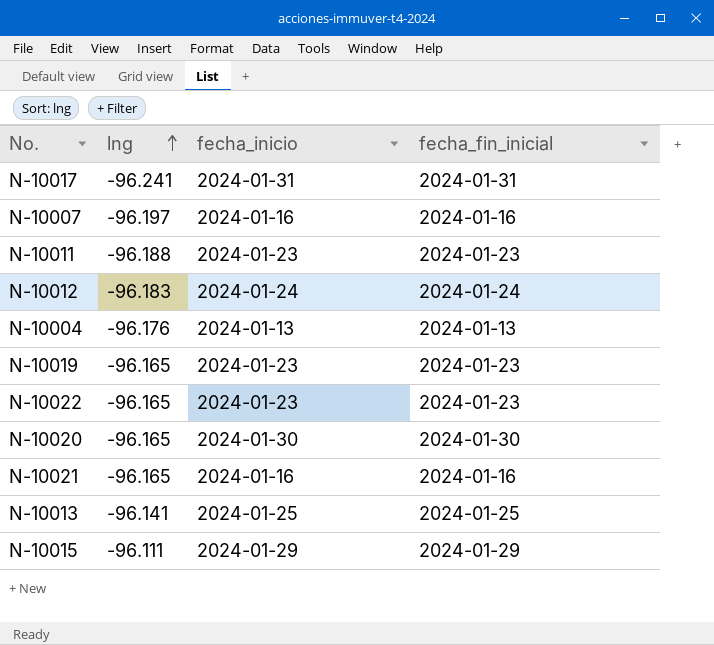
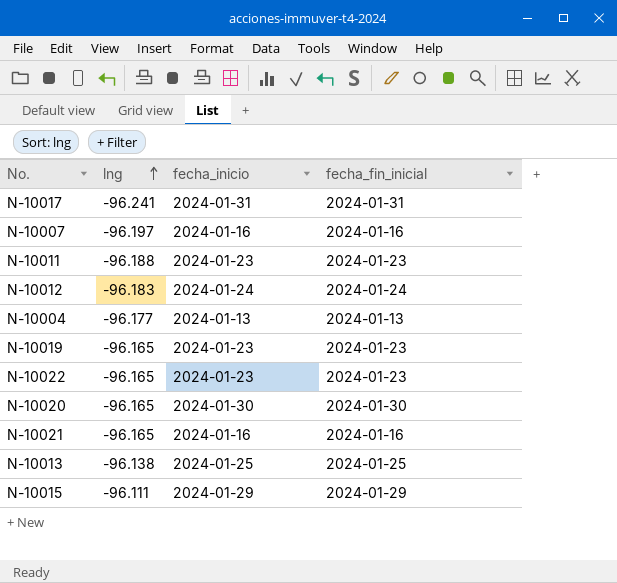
N-10004 | lng: -96.176 -> -96.177
N-10013 | lng: -96.141 -> -96.138

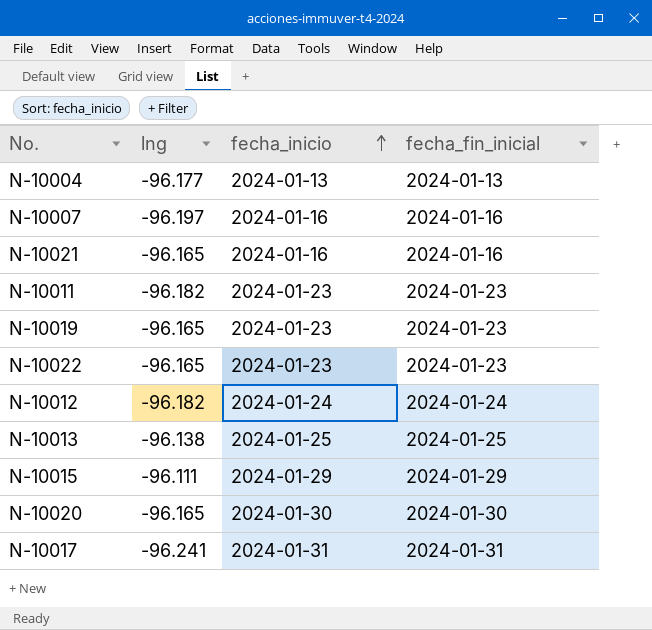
row order: lng ascending -> fecha_inicio ascending
N-10011 | lng: -96.188 -> -96.182
N-10012 | lng: -96.183 -> -96.182

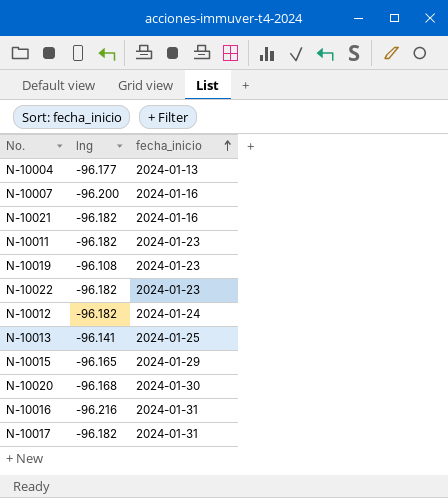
column fecha_fin_inicial | position: 4 -> none
N-10007 | lng: -96.197 -> -96.200
N-10021 | lng: -96.165 -> -96.182
N-10019 | lng: -96.165 -> -96.108
N-10022 | lng: -96.165 -> -96.182
N-10013 | lng: -96.138 -> -96.141
N-10015 | lng: -96.111 -> -96.165
N-10020 | lng: -96.165 -> -96.168
row N-10016: none -> -96.216 | 2024-01-31
N-10017 | lng: -96.241 -> -96.182

